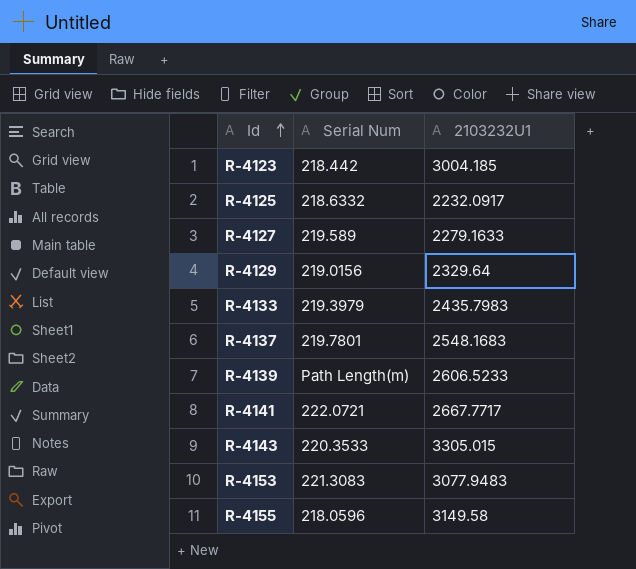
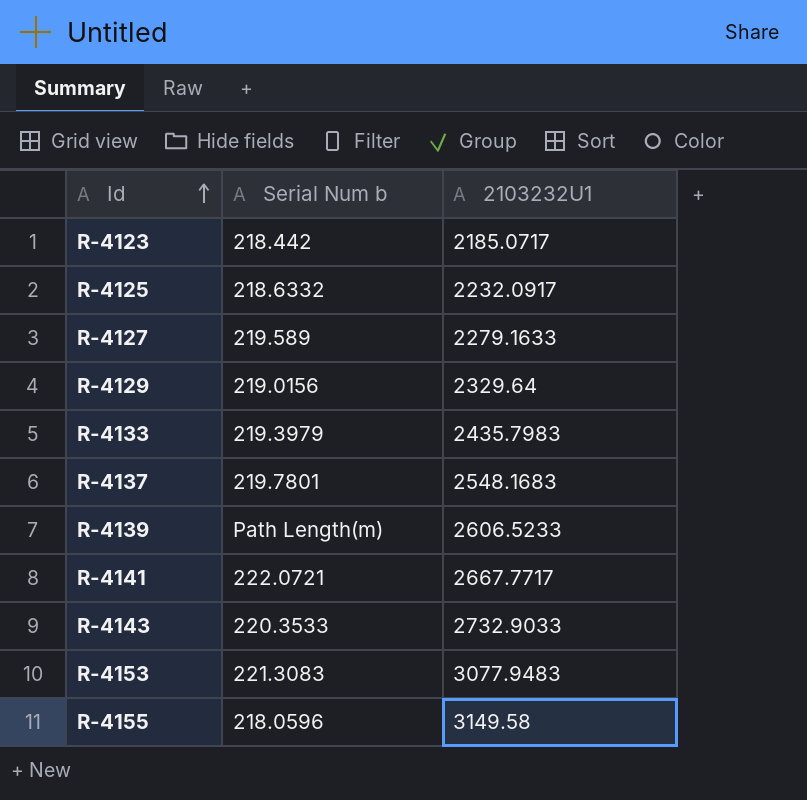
column name: Serial Num -> Serial Num b
R-4123 | 2103232U1: 3004.185 -> 2185.0717
R-4143 | 2103232U1: 3305.015 -> 2732.9033

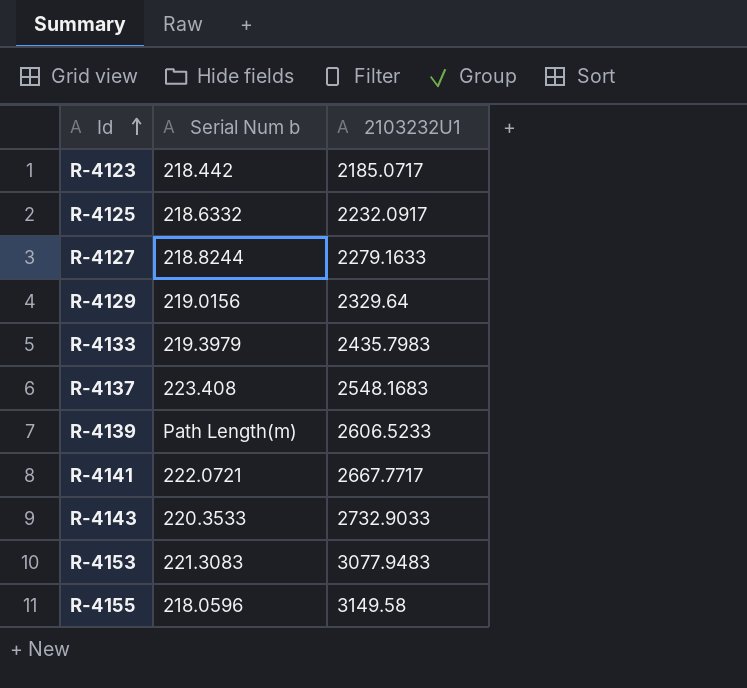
R-4127 | Serial Num b: 219.589 -> 218.8244
R-4137 | Serial Num b: 219.7801 -> 223.408

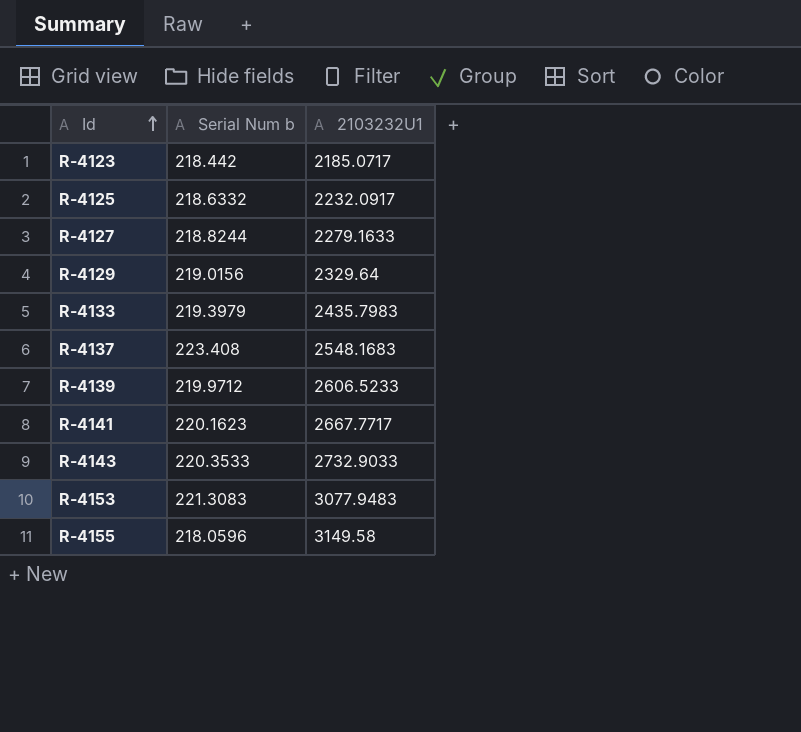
R-4139 | Serial Num b: Path Length(m) -> 219.9712
R-4141 | Serial Num b: 222.0721 -> 220.1623

